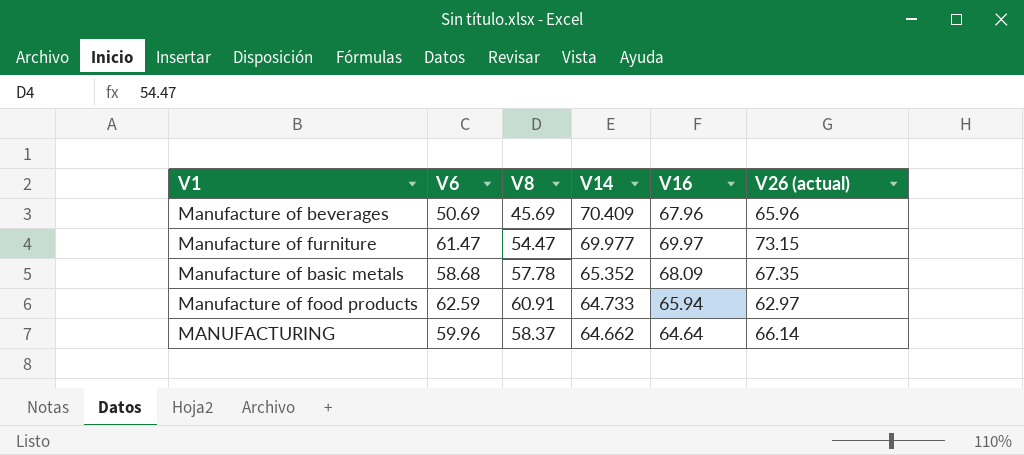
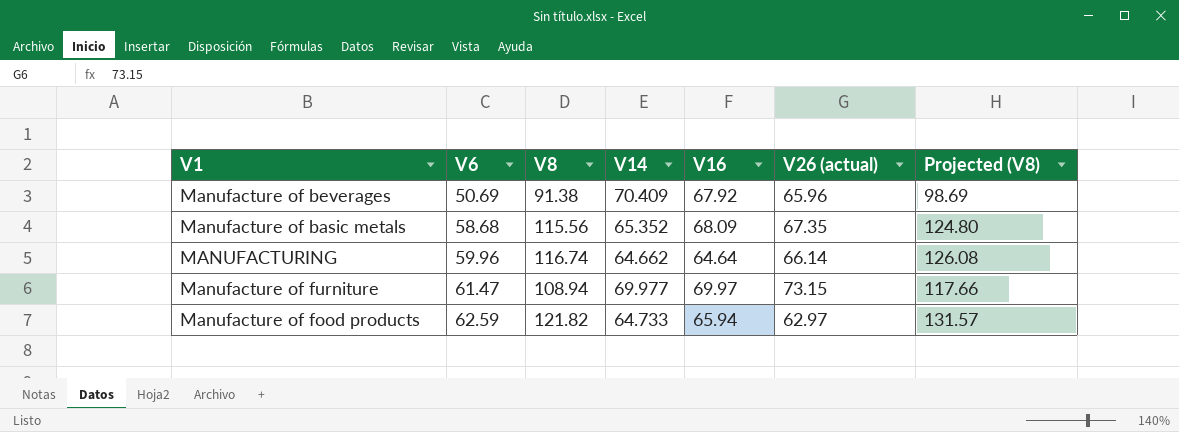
row order: V14 descending -> V6 ascending
column Projected (V8) | formula: none -> [V8] * 1.08
Manufacture of beverages | V8: 45.69 -> 91.38
Manufacture of beverages | V16: 67.96 -> 67.92
Manufacture of basic metals | V8: 57.78 -> 115.56
MANUFACTURING | V8: 58.37 -> 116.74
Manufacture of furniture | V8: 54.47 -> 108.94
Manufacture of food products | V8: 60.91 -> 121.82

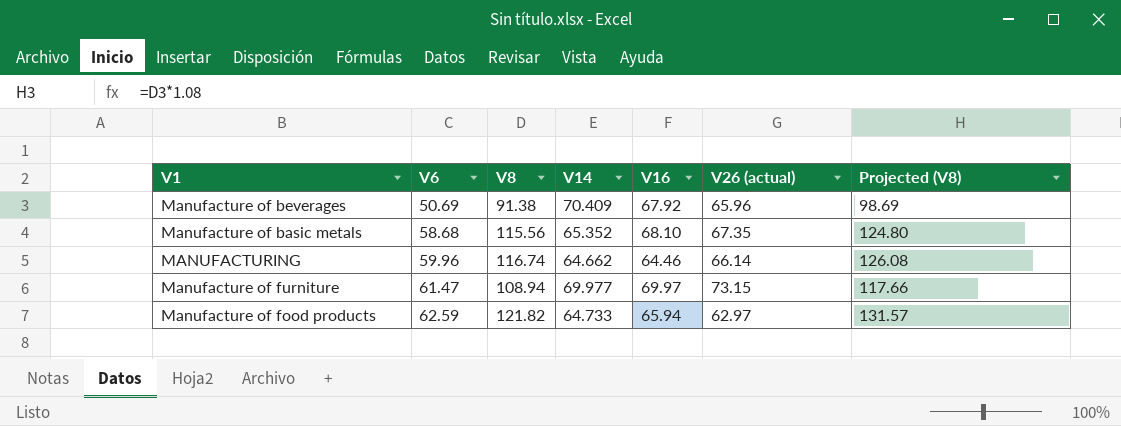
Manufacture of basic metals | V16: 68.09 -> 68.10
MANUFACTURING | V16: 64.64 -> 64.46

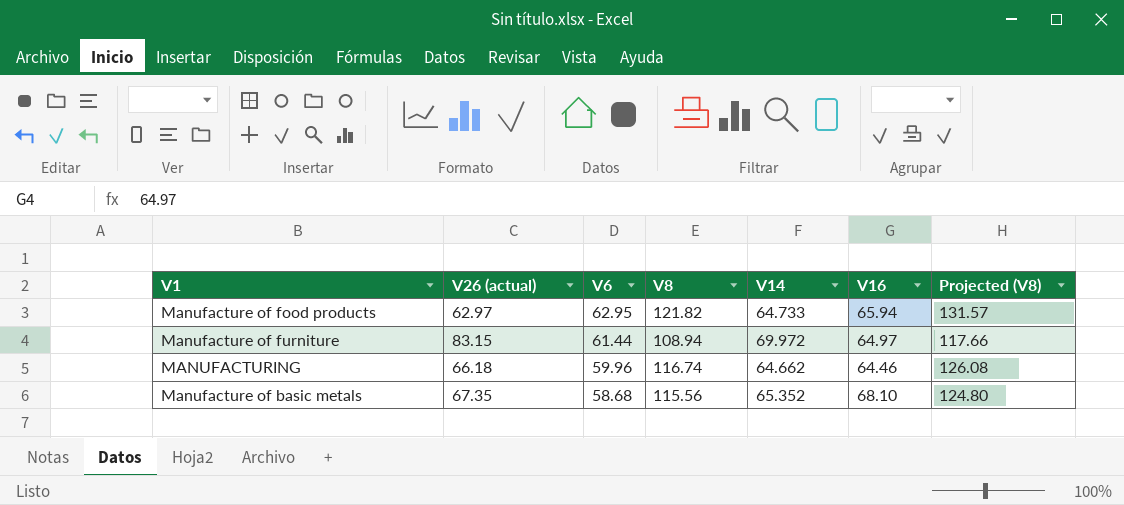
row order: V6 ascending -> V6 descending
column V26 (actual) | position: 6 -> 2
row Manufacture of beverages: 50.69 | 91.38 | 70.409 | 67.92 | 65.96 | 98.69 -> none
Manufacture of food products | V6: 62.59 -> 62.95
Manufacture of furniture | V26 (actual): 73.15 -> 83.15
Manufacture of furniture | V6: 61.47 -> 61.44
Manufacture of furniture | V14: 69.977 -> 69.972
Manufacture of furniture | V16: 69.97 -> 64.97
MANUFACTURING | V26 (actual): 66.14 -> 66.18

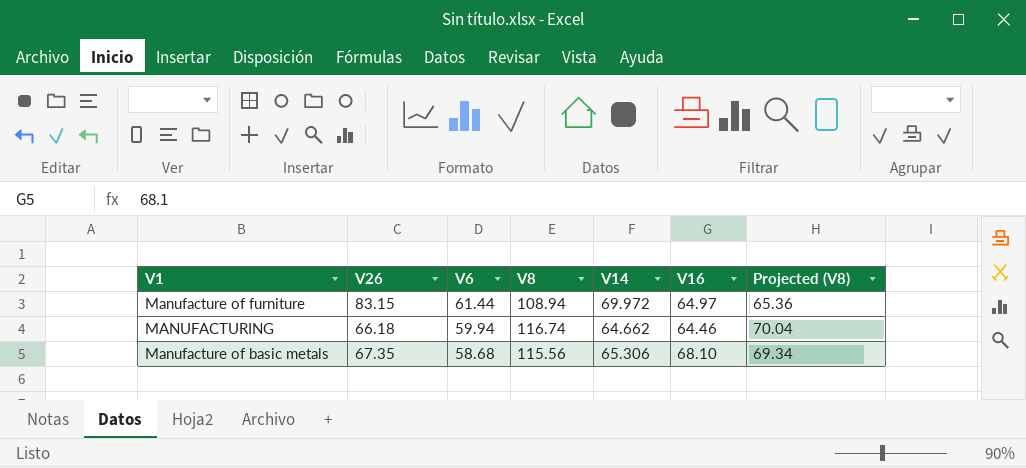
column name: V26 (actual) -> V26
column Projected (V8) | formula: [V8] * 1.08 -> [V8] * 0.6
row Manufacture of food products: 62.97 | 62.95 | 121.82 | 64.733 | 65.94 | 131.57 -> none
MANUFACTURING | V6: 59.96 -> 59.94
Manufacture of basic metals | V14: 65.352 -> 65.306

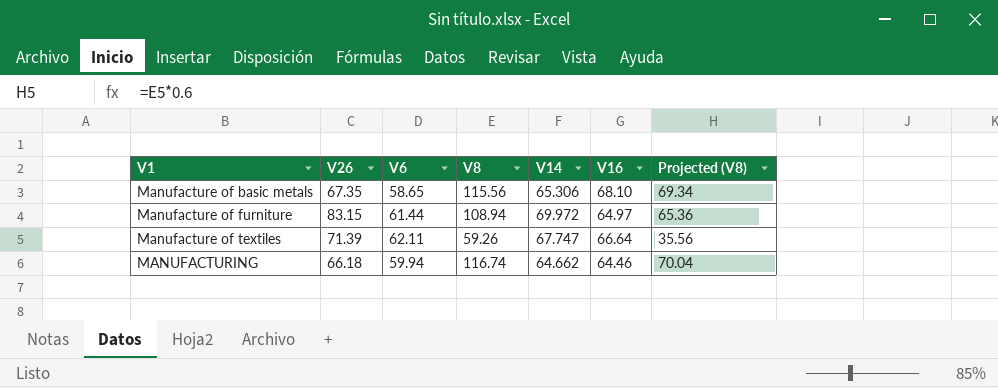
row order: V6 descending -> V1 ascending
Manufacture of basic metals | V6: 58.68 -> 58.65
row Manufacture of textiles: none -> 71.39 | 62.11 | 59.26 | 67.747 | 66.64 | 35.56

